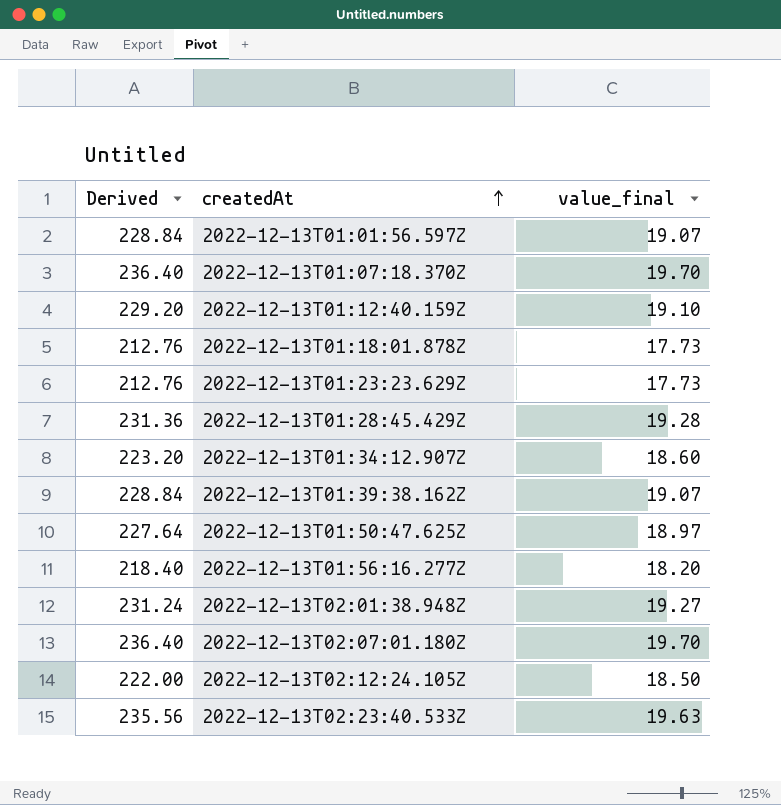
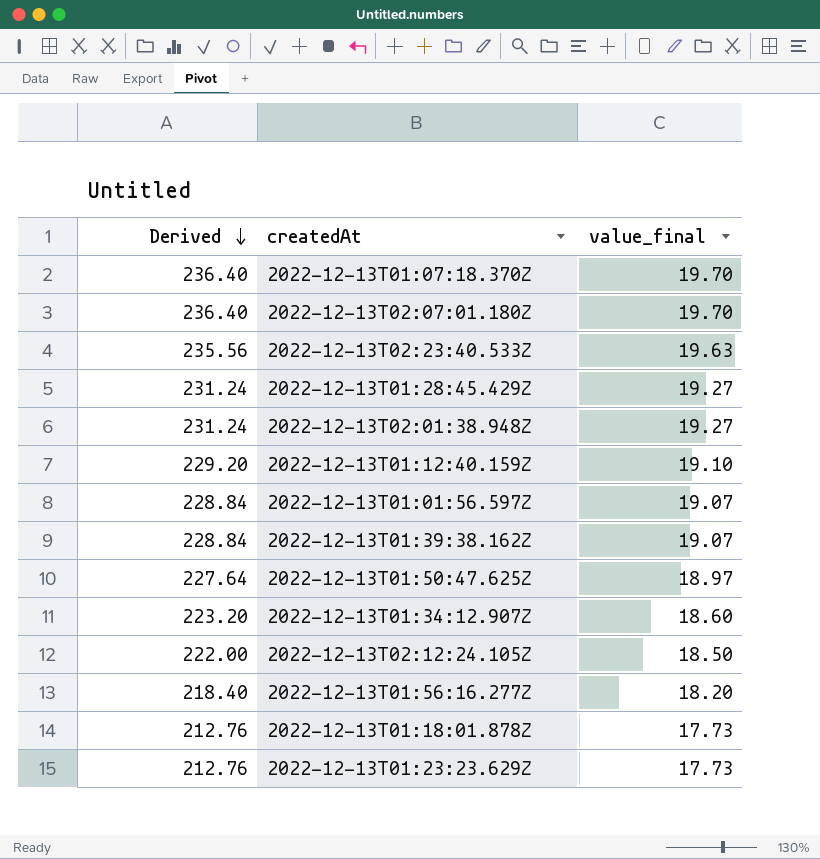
row order: createdAt ascending -> Derived descending
2022-12-13T01:28:45.429Z | Derived: 231.36 -> 231.24
2022-12-13T01:28:45.429Z | value_final: 19.28 -> 19.27

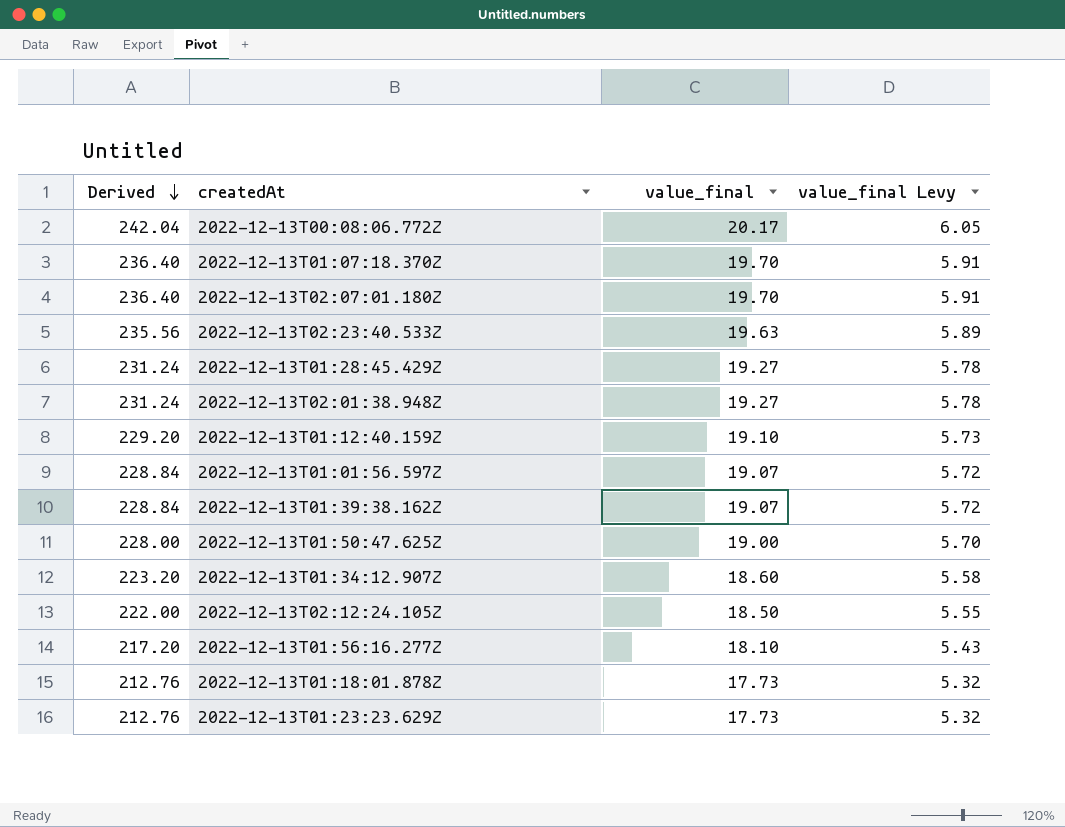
column value_final Levy | formula: none -> [value_final] * 0.3
row 2022-12-13T00:08:06.772Z: none -> 242.04 | 20.17 | 6.05
2022-12-13T01:50:47.625Z | Derived: 227.64 -> 228.00
2022-12-13T01:50:47.625Z | value_final: 18.97 -> 19.00
2022-12-13T01:56:16.277Z | Derived: 218.40 -> 217.20
2022-12-13T01:56:16.277Z | value_final: 18.20 -> 18.10

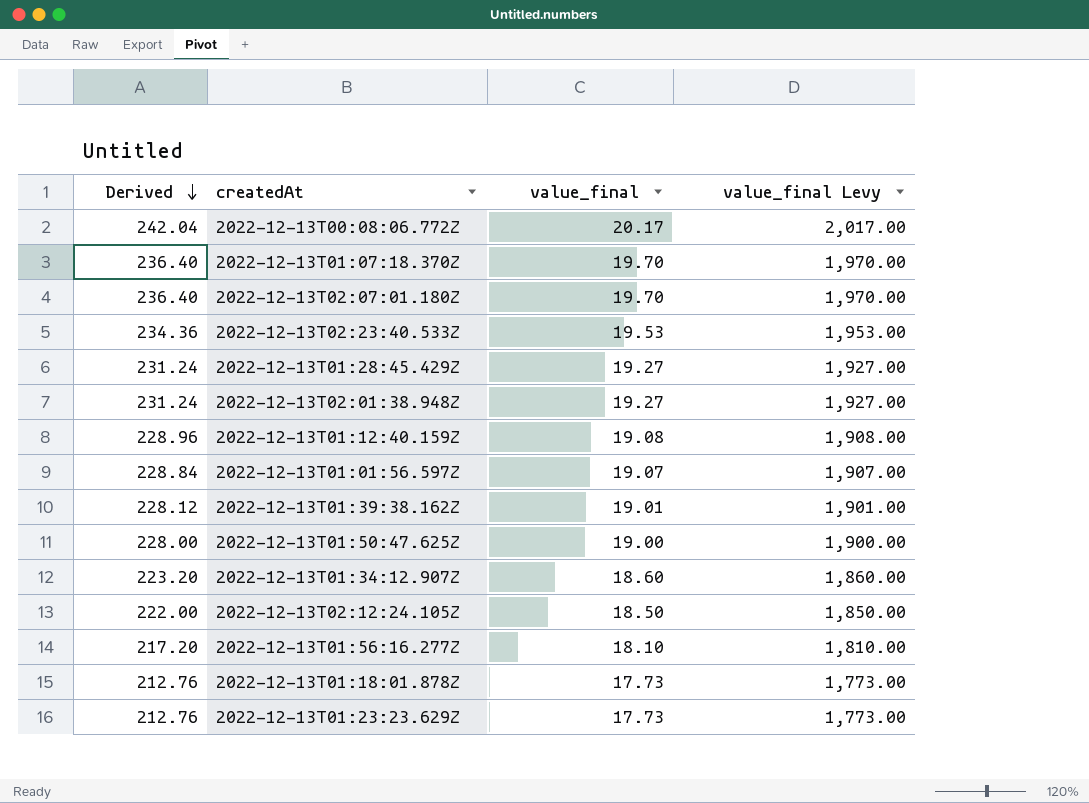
column value_final Levy | formula: [value_final] * 0.3 -> [value_final] * 100
2022-12-13T02:23:40.533Z | Derived: 235.56 -> 234.36
2022-12-13T02:23:40.533Z | value_final: 19.63 -> 19.53
2022-12-13T01:12:40.159Z | Derived: 229.20 -> 228.96
2022-12-13T01:12:40.159Z | value_final: 19.10 -> 19.08
2022-12-13T01:39:38.162Z | Derived: 228.84 -> 228.12
2022-12-13T01:39:38.162Z | value_final: 19.07 -> 19.01

